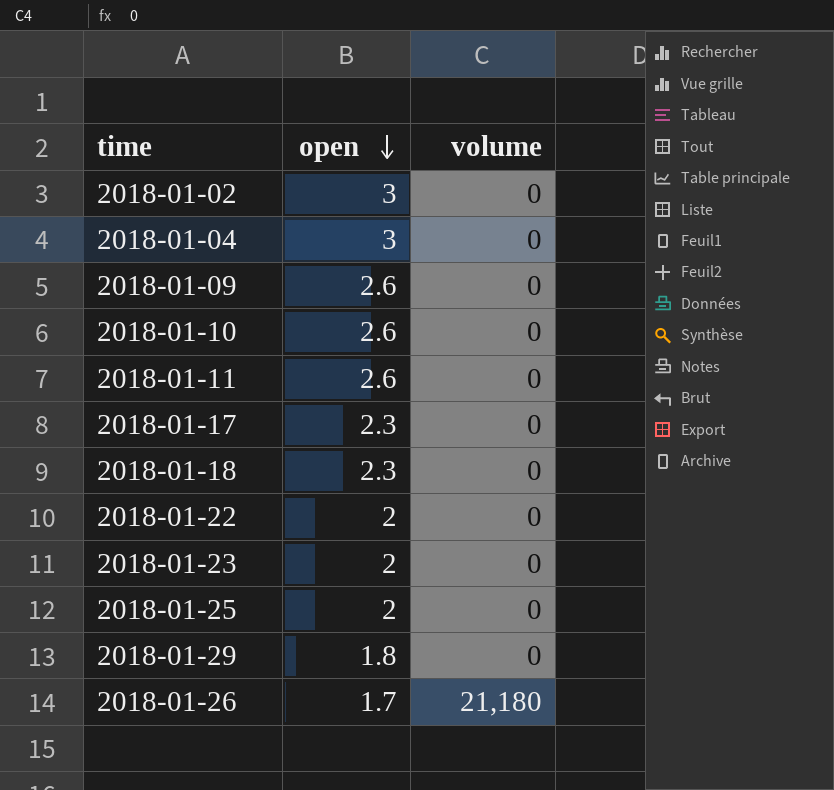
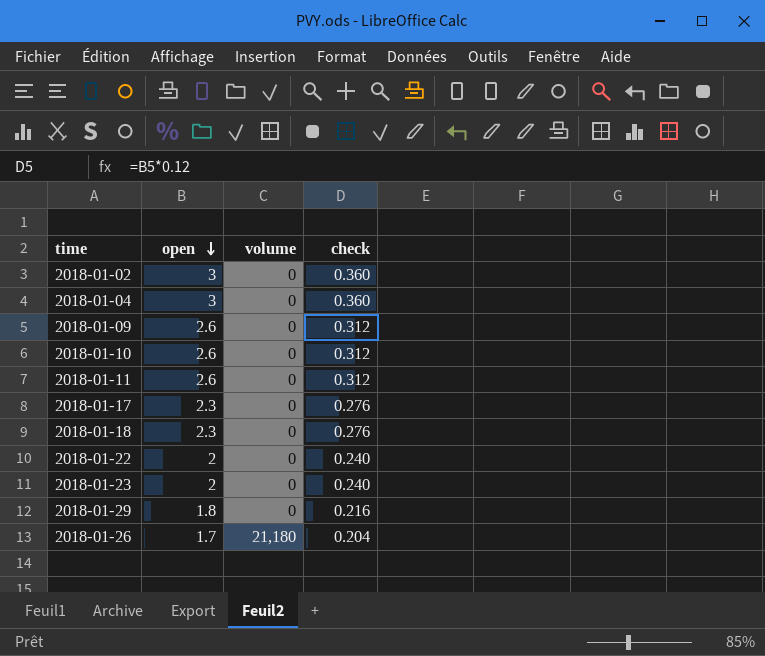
column check | formula: none -> [open] * 0.12
row 2018-01-25: 2 | 0 -> none

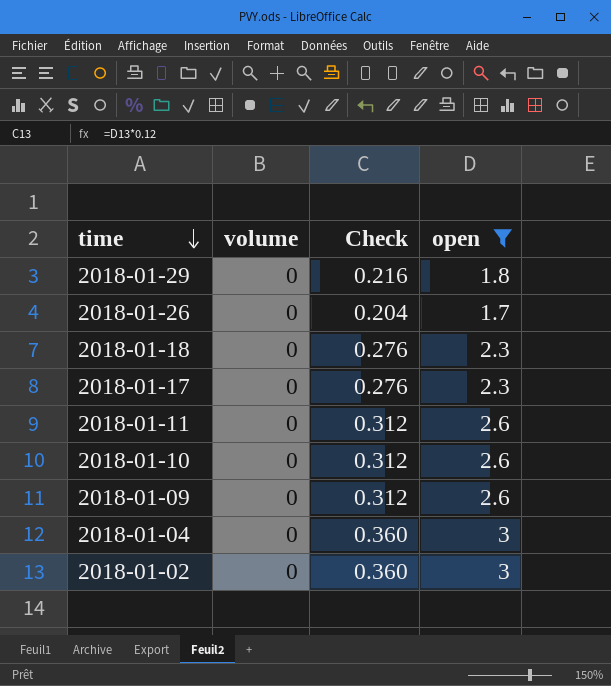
filter: none -> open != 2
row order: open descending -> time descending
column name: check -> Check
column open | position: 2 -> 4
2018-01-26 | volume: 21,180 -> 0

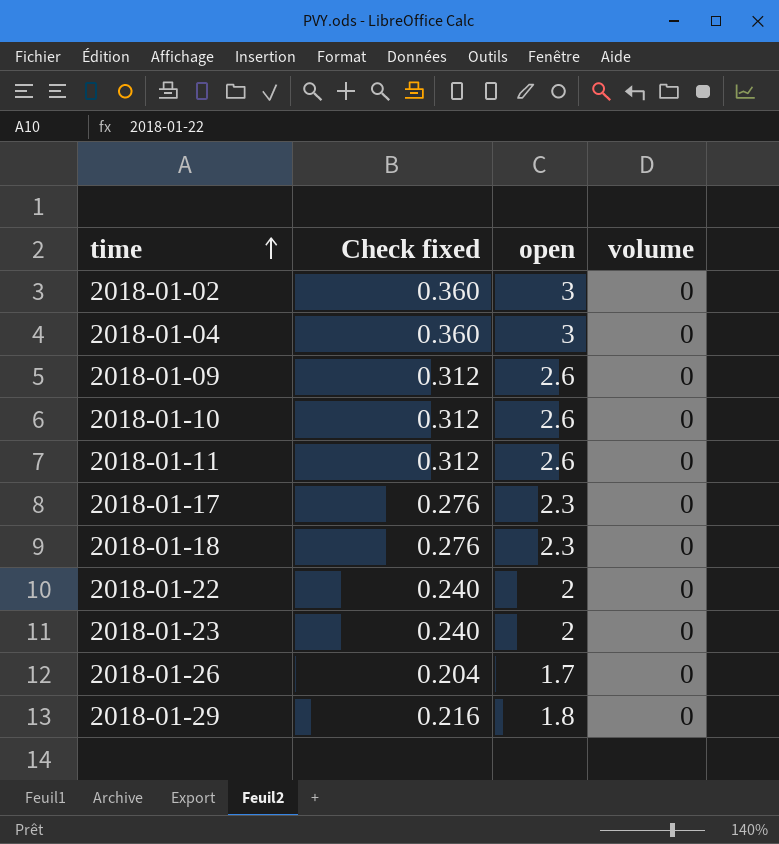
filter: open != 2 -> none
row order: time descending -> time ascending
column name: Check -> Check fixed
column volume | position: 2 -> 4

